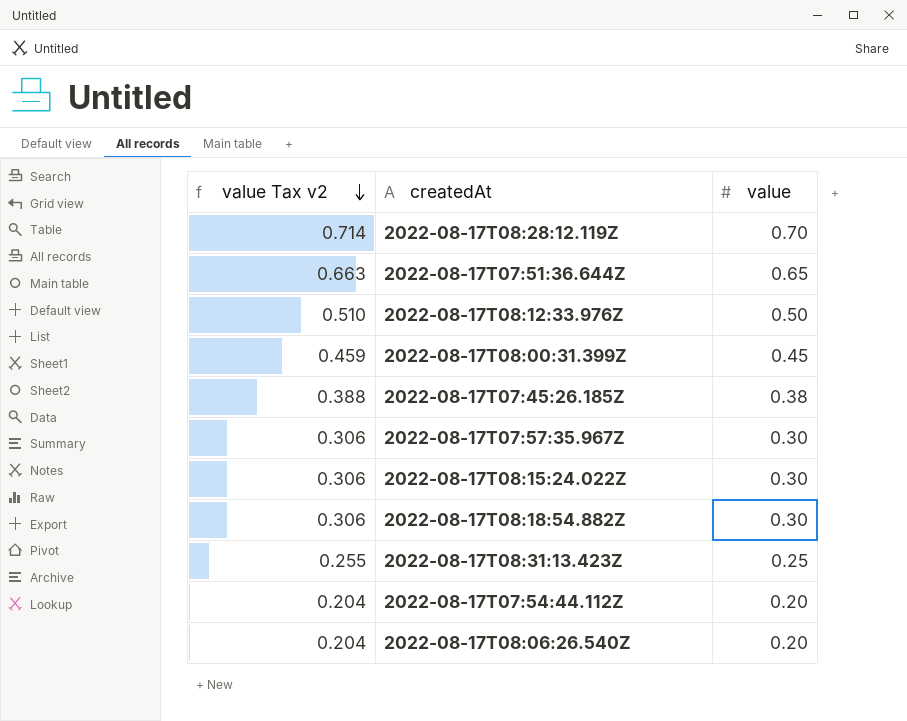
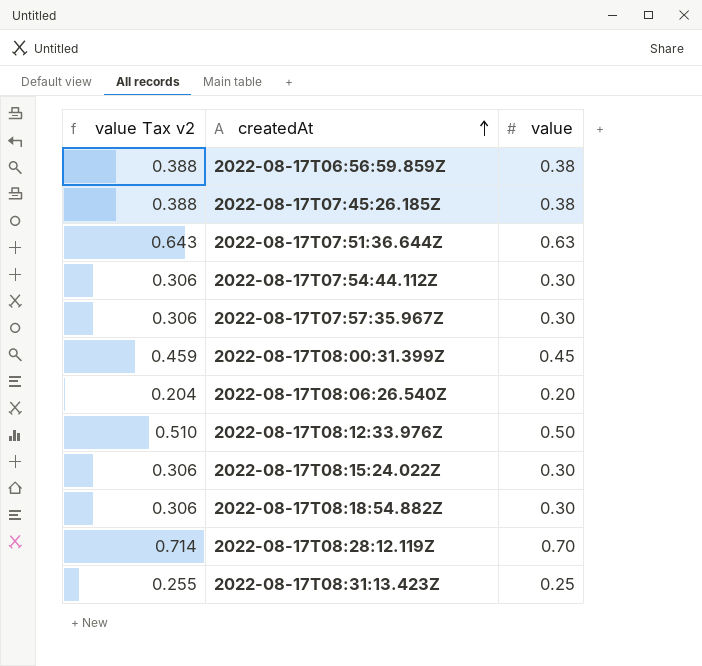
row order: value Tax v2 descending -> createdAt ascending
row 2022-08-17T06:56:59.859Z: none -> 0.388 | 0.38
2022-08-17T07:51:36.644Z | value Tax v2: 0.663 -> 0.643
2022-08-17T07:51:36.644Z | value: 0.65 -> 0.63
2022-08-17T07:54:44.112Z | value Tax v2: 0.204 -> 0.306
2022-08-17T07:54:44.112Z | value: 0.20 -> 0.30

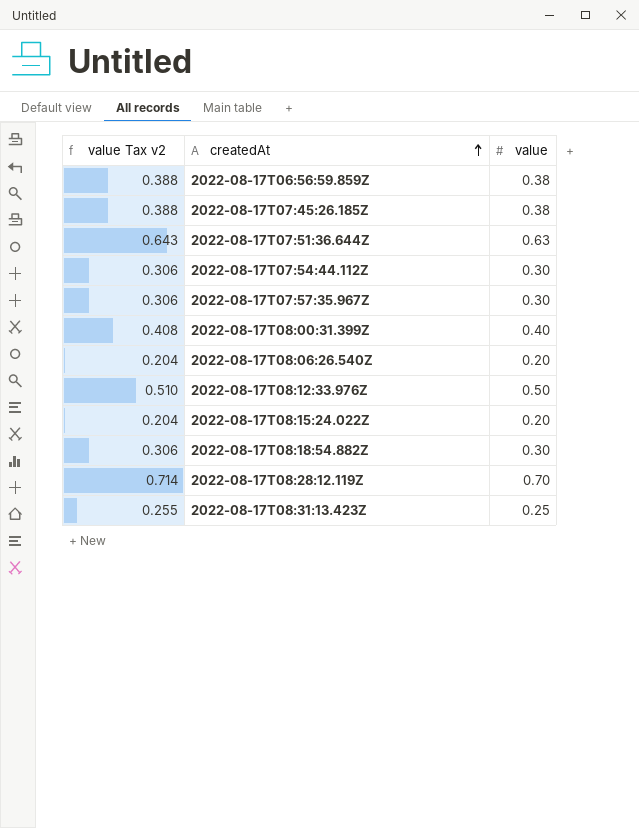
2022-08-17T08:00:31.399Z | value Tax v2: 0.459 -> 0.408
2022-08-17T08:00:31.399Z | value: 0.45 -> 0.40
2022-08-17T08:15:24.022Z | value Tax v2: 0.306 -> 0.204
2022-08-17T08:15:24.022Z | value: 0.30 -> 0.20

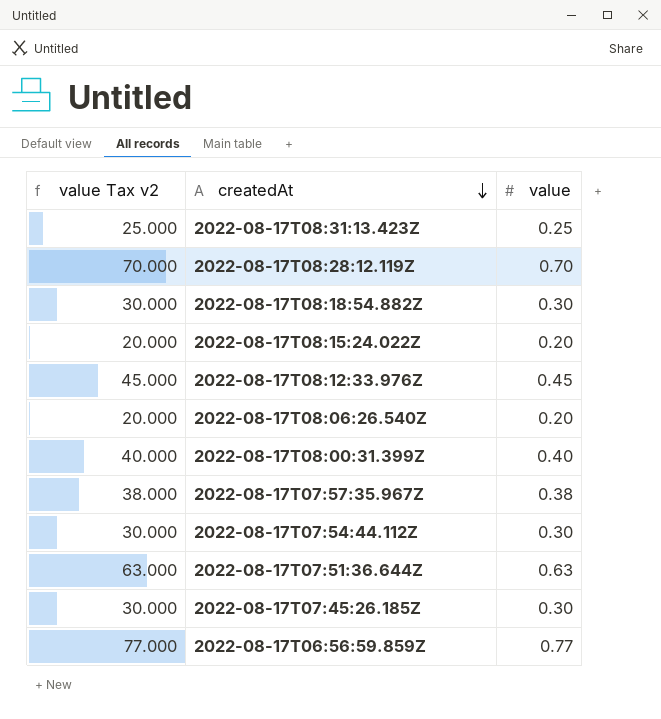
row order: createdAt ascending -> createdAt descending
column value Tax v2 | formula: [value] * 1.02 -> [value] * 100
2022-08-17T08:12:33.976Z | value: 0.50 -> 0.45
2022-08-17T07:57:35.967Z | value: 0.30 -> 0.38
2022-08-17T07:45:26.185Z | value: 0.38 -> 0.30
2022-08-17T06:56:59.859Z | value: 0.38 -> 0.77

